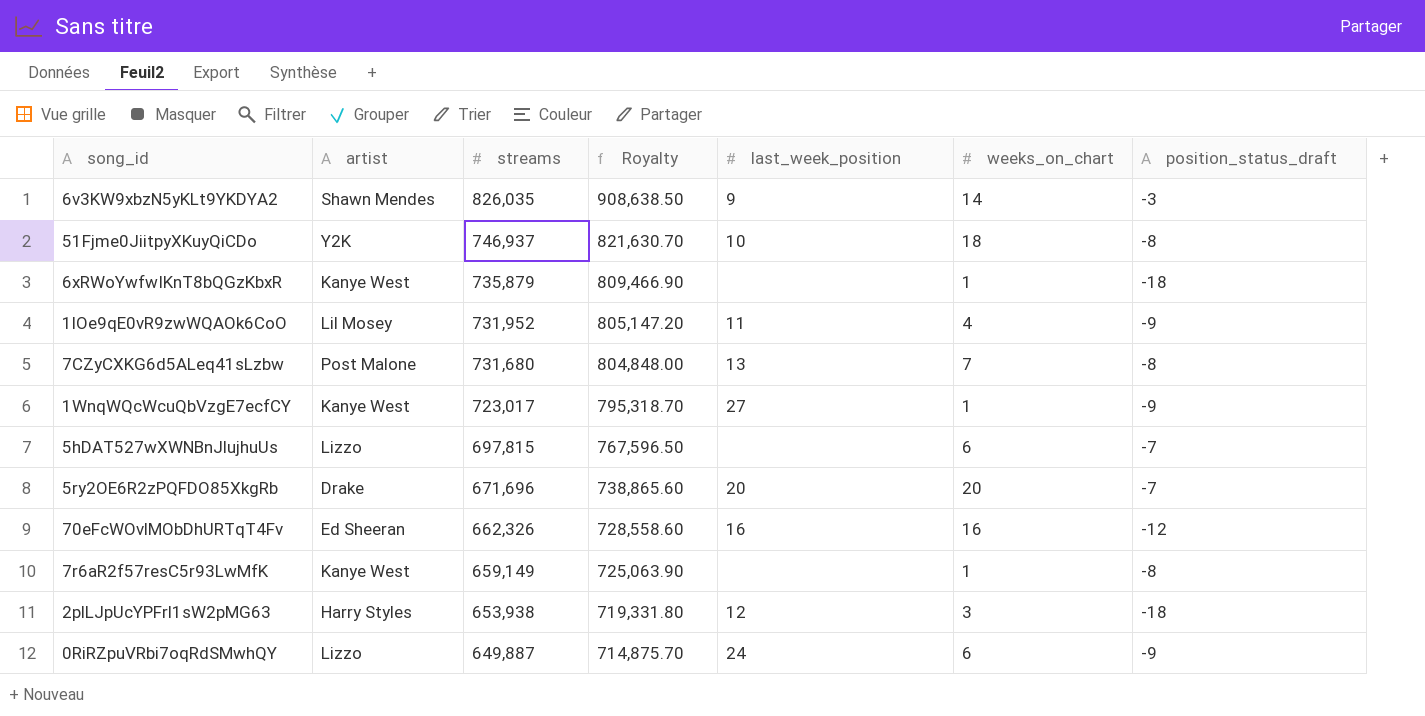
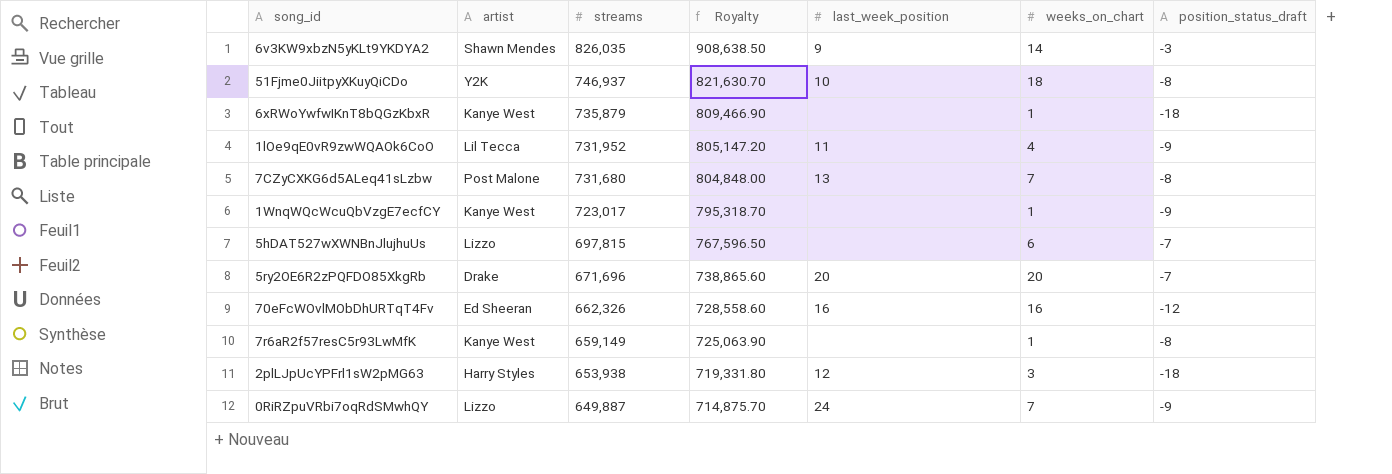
1lOe9qE0vR9zwWQAOk6CoO | artist: Lil Mosey -> Lil Tecca
1WnqWQcWcuQbVzgE7ecfCY | last_week_position: 27 -> none
0RiRZpuVRbi7oqRdSMwhQY | weeks_on_chart: 6 -> 7

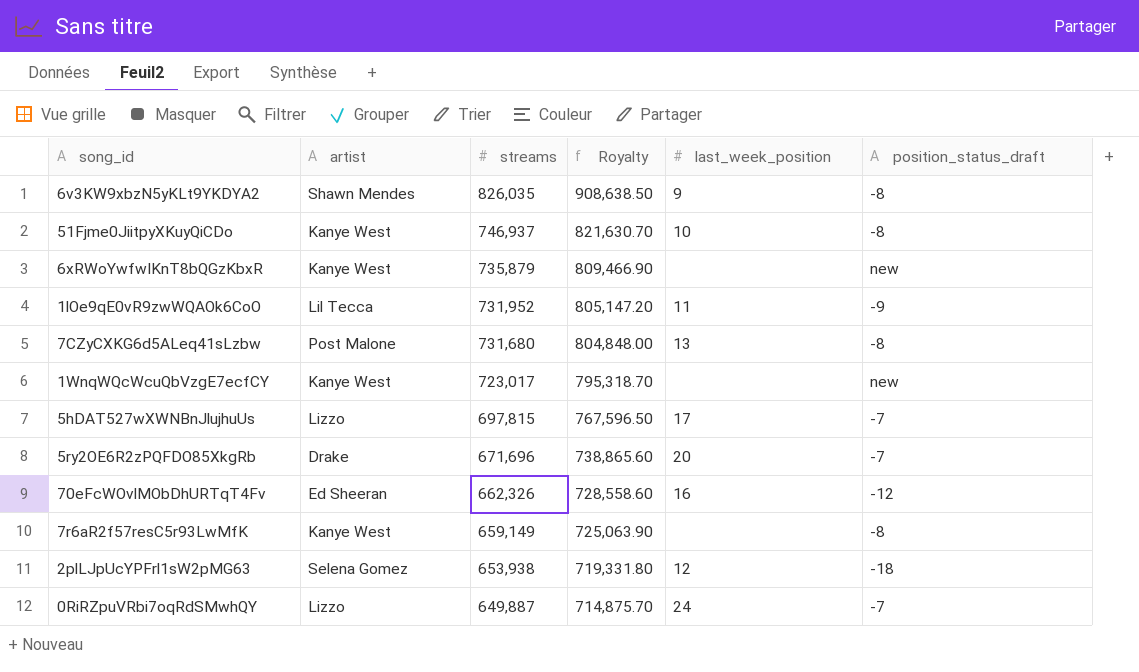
column weeks_on_chart | position: 6 -> none
6v3KW9xbzN5yKLt9YKDYA2 | position_status_draft: -3 -> -8
51Fjme0JiitpyXKuyQiCDo | artist: Y2K -> Kanye West
6xRWoYwfwIKnT8bQGzKbxR | position_status_draft: -18 -> new
1WnqWQcWcuQbVzgE7ecfCY | position_status_draft: -9 -> new
5hDAT527wXWNBnJlujhuUs | last_week_position: none -> 17
2plLJpUcYPFrl1sW2pMG63 | artist: Harry Styles -> Selena Gomez
0RiRZpuVRbi7oqRdSMwhQY | position_status_draft: -9 -> -7

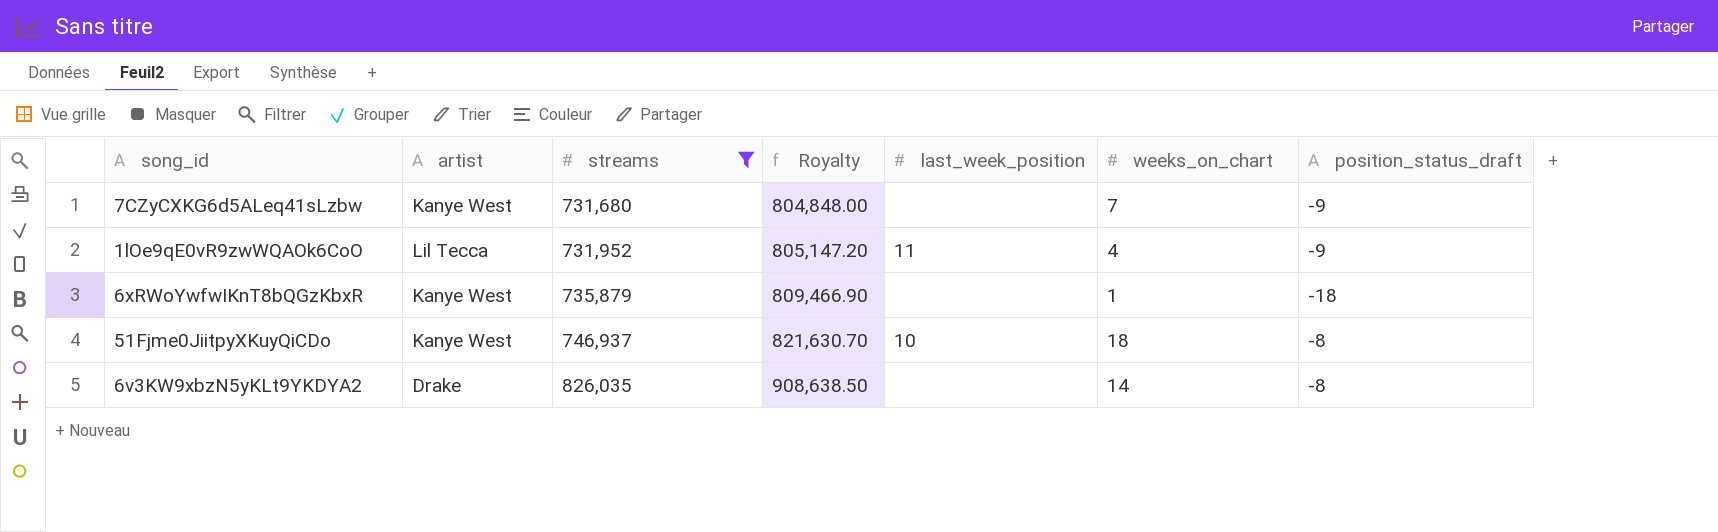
filter: none -> streams >= 731,680
row order: streams descending -> streams ascending
column weeks_on_chart | position: none -> 6
7CZyCXKG6d5ALeq41sLzbw | artist: Post Malone -> Kanye West
7CZyCXKG6d5ALeq41sLzbw | last_week_position: 13 -> none
7CZyCXKG6d5ALeq41sLzbw | position_status_draft: -8 -> -9
6xRWoYwfwIKnT8bQGzKbxR | position_status_draft: new -> -18
6v3KW9xbzN5yKLt9YKDYA2 | artist: Shawn Mendes -> Drake
6v3KW9xbzN5yKLt9YKDYA2 | last_week_position: 9 -> none

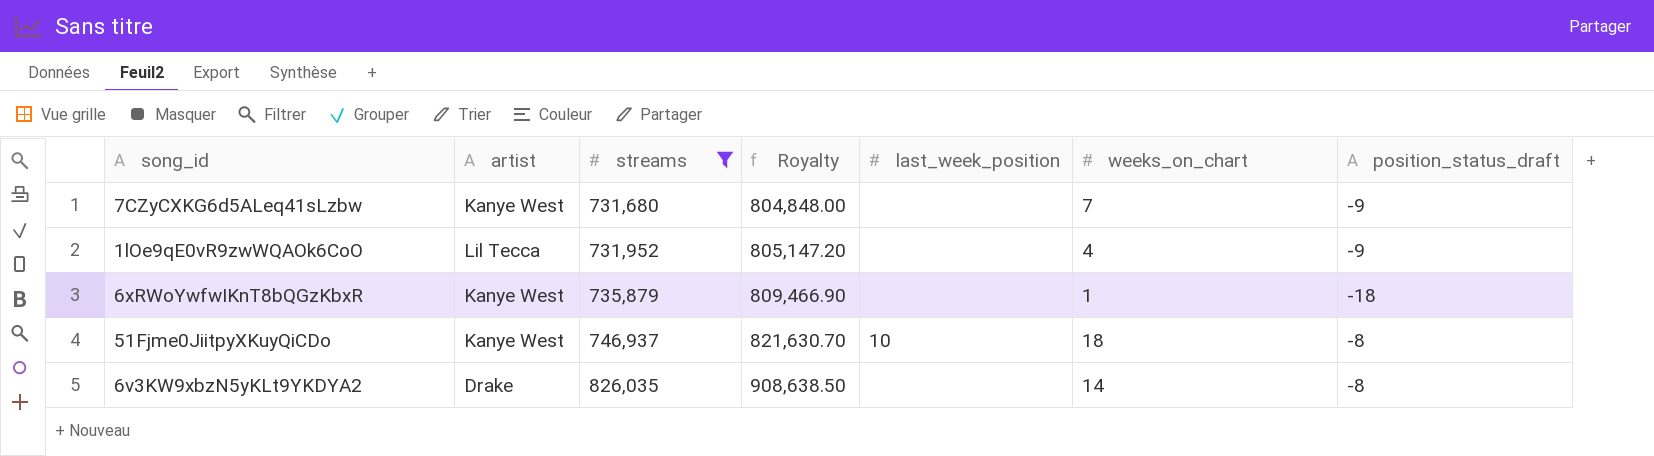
1lOe9qE0vR9zwWQAOk6CoO | last_week_position: 11 -> none

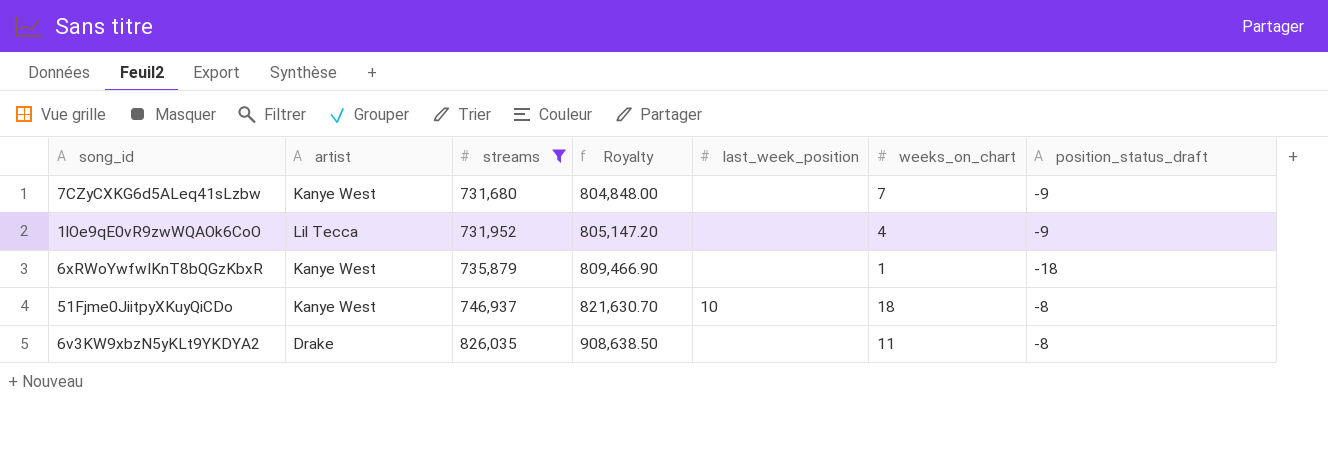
6v3KW9xbzN5yKLt9YKDYA2 | weeks_on_chart: 14 -> 11

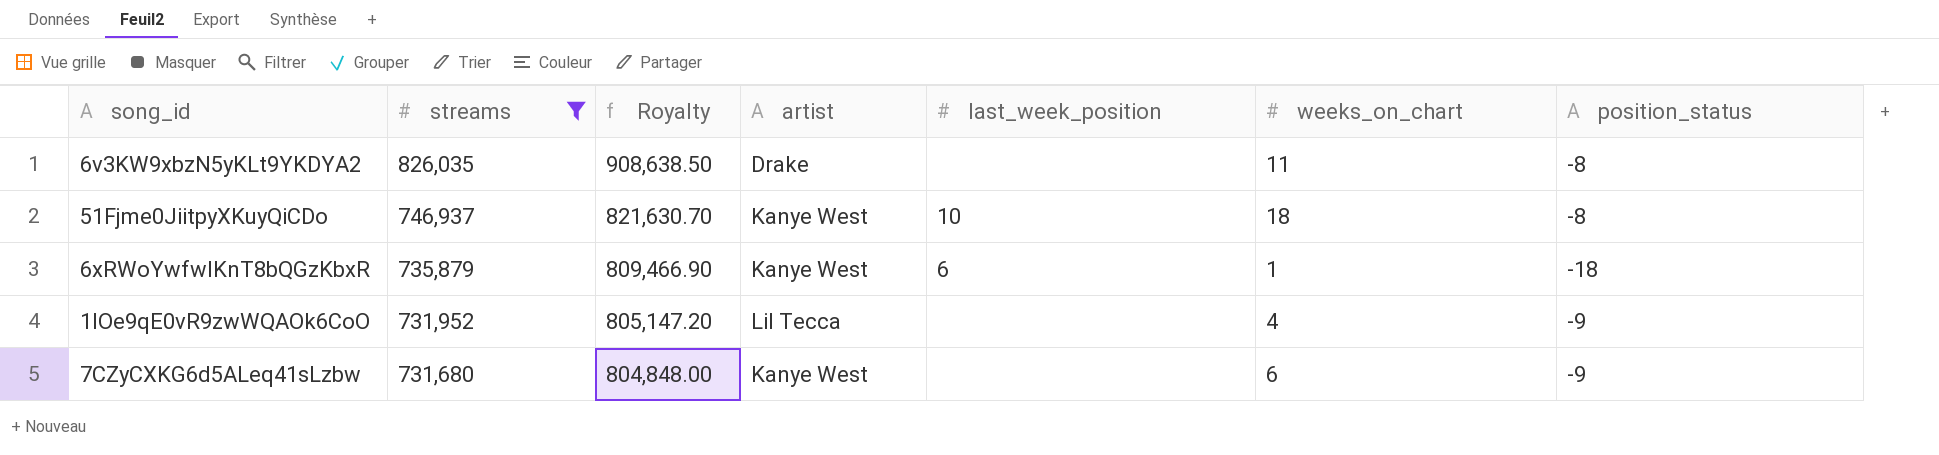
row order: streams ascending -> streams descending
column artist | position: 2 -> 4
column name: position_status_draft -> position_status
6xRWoYwfwIKnT8bQGzKbxR | last_week_position: none -> 6
7CZyCXKG6d5ALeq41sLzbw | weeks_on_chart: 7 -> 6

